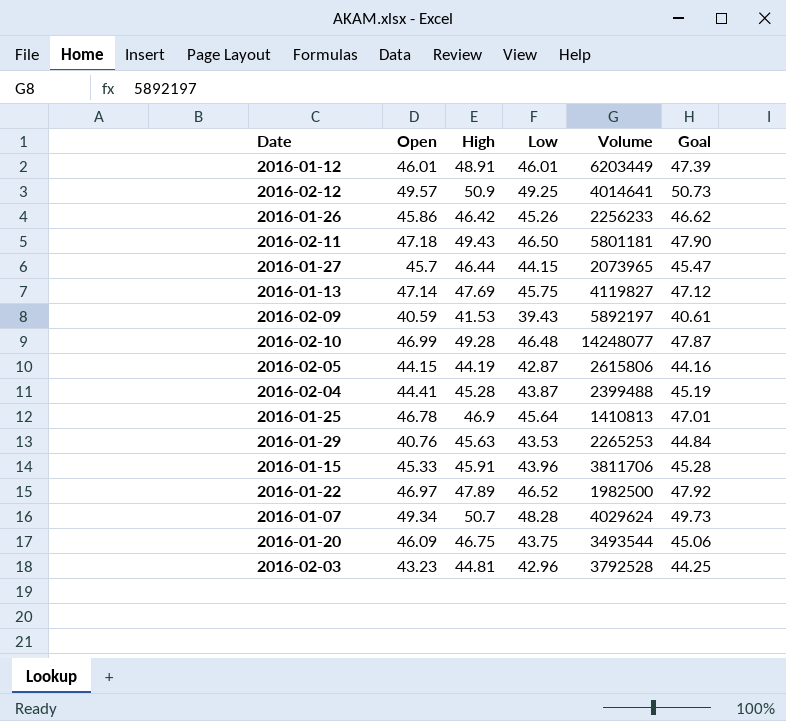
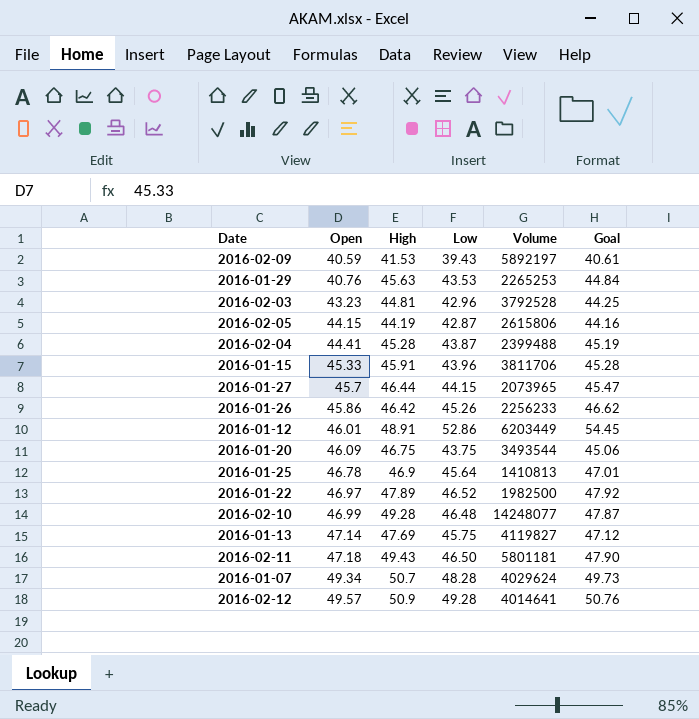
row order: none -> Open ascending
2016-01-12 | Low: 46.01 -> 52.86
2016-01-12 | Goal: 47.39 -> 54.45
2016-02-12 | Low: 49.25 -> 49.28
2016-02-12 | Goal: 50.73 -> 50.76

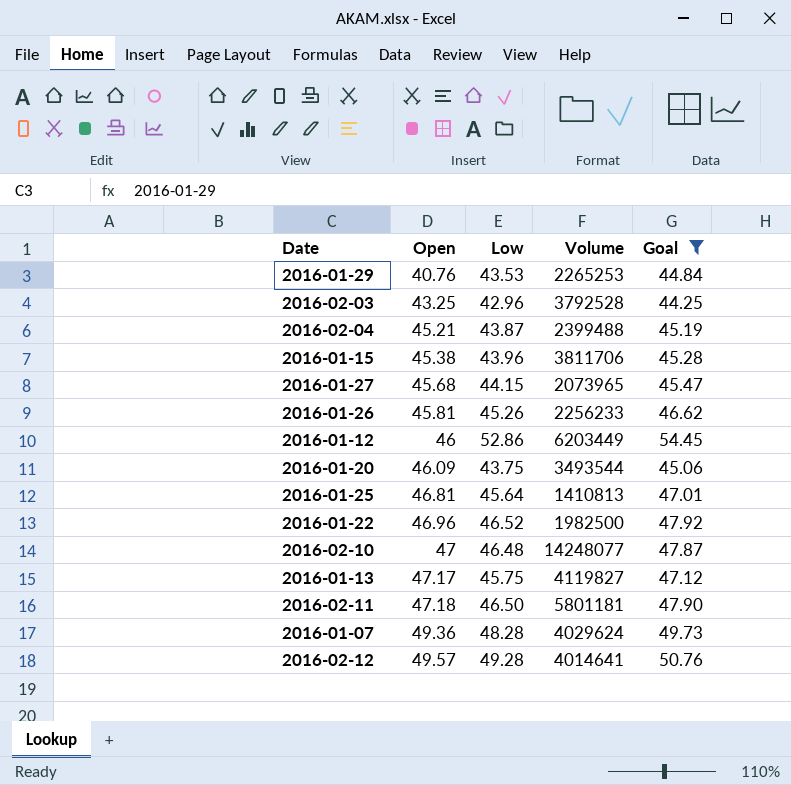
filter: none -> Goal >= 44.25
column High | position: 3 -> none
2016-02-03 | Open: 43.23 -> 43.25
2016-02-04 | Open: 44.41 -> 45.21
2016-01-15 | Open: 45.33 -> 45.38
2016-01-27 | Open: 45.7 -> 45.68
2016-01-26 | Open: 45.86 -> 45.81
2016-01-12 | Open: 46.01 -> 46
2016-01-25 | Open: 46.78 -> 46.81
2016-01-22 | Open: 46.97 -> 46.96
2016-02-10 | Open: 46.99 -> 47
2016-01-13 | Open: 47.14 -> 47.17
2016-01-07 | Open: 49.34 -> 49.36

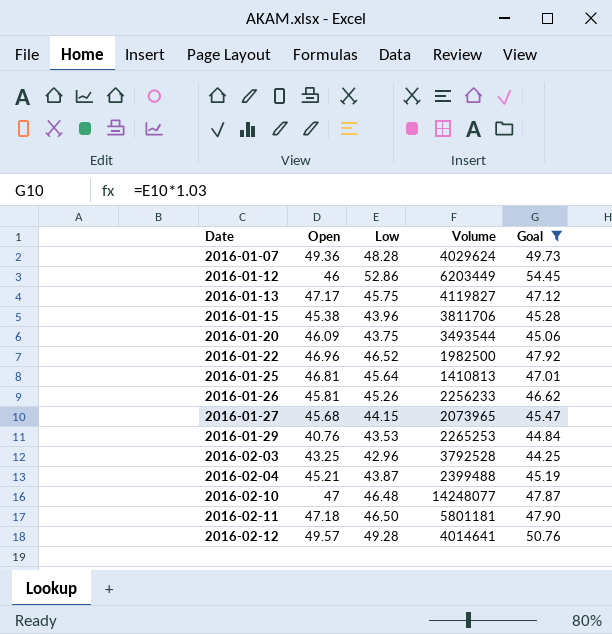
row order: Open ascending -> Date ascending

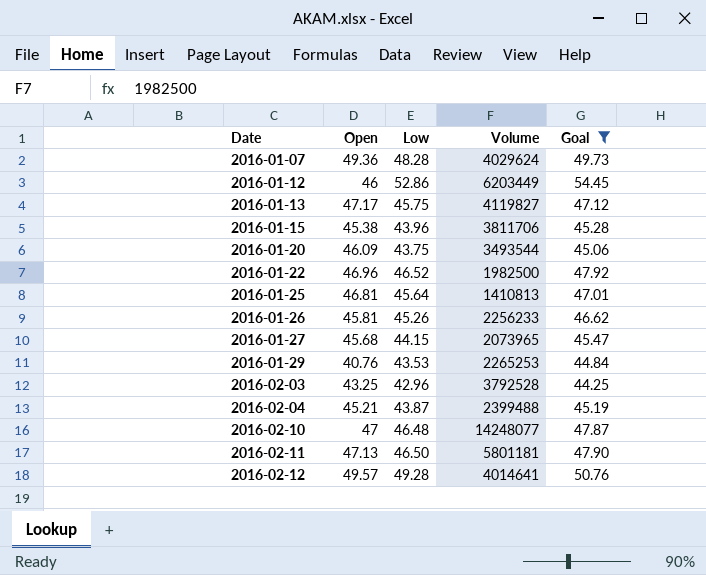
2016-02-11 | Open: 47.18 -> 47.13

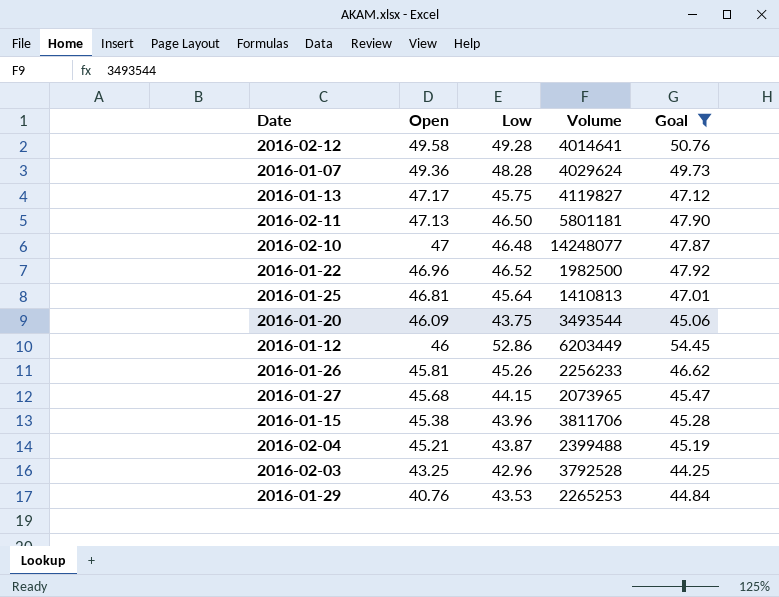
row order: Date ascending -> Open descending
2016-02-12 | Open: 49.57 -> 49.58

